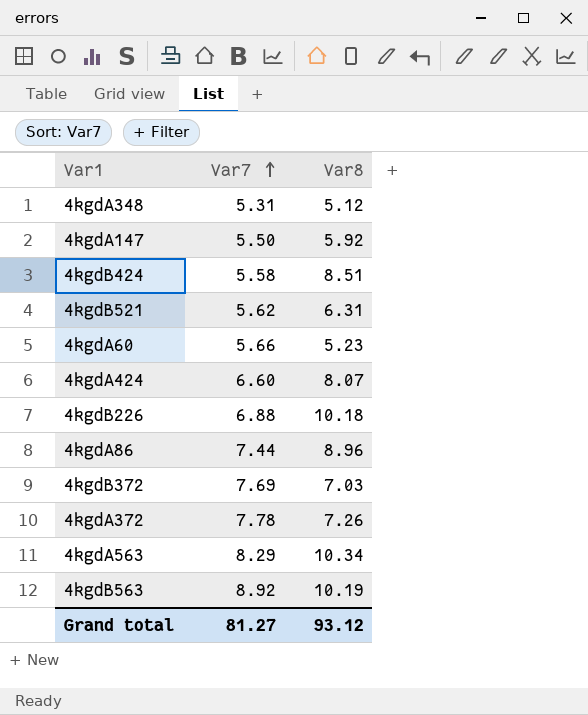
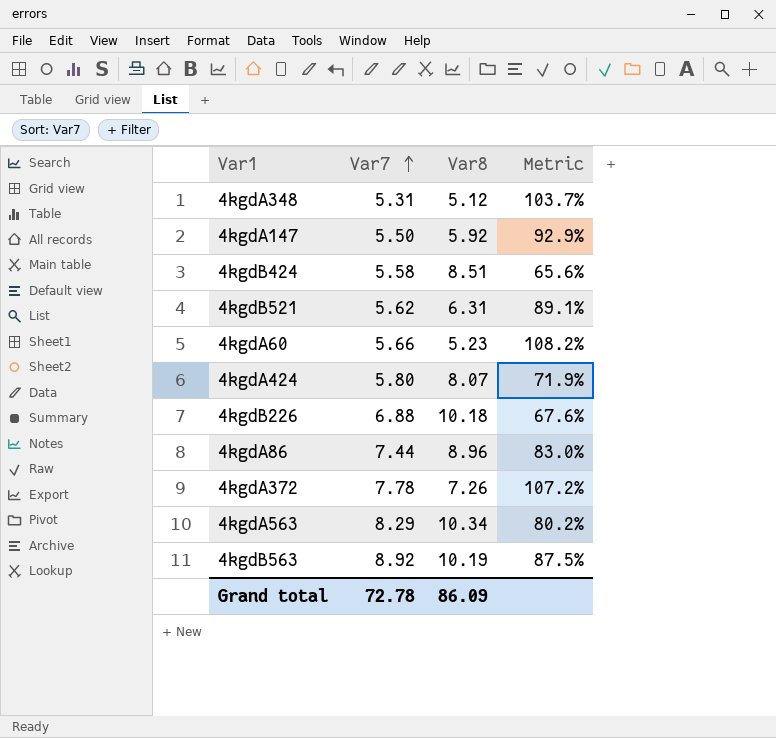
column Metric | formula: none -> [Var7] / [Var8]
row 4kgdB372: 7.69 | 7.03 -> none
4kgdA424 | Var7: 6.60 -> 5.80
Grand total | Var7: 81.27 -> 72.78
Grand total | Var8: 93.12 -> 86.09

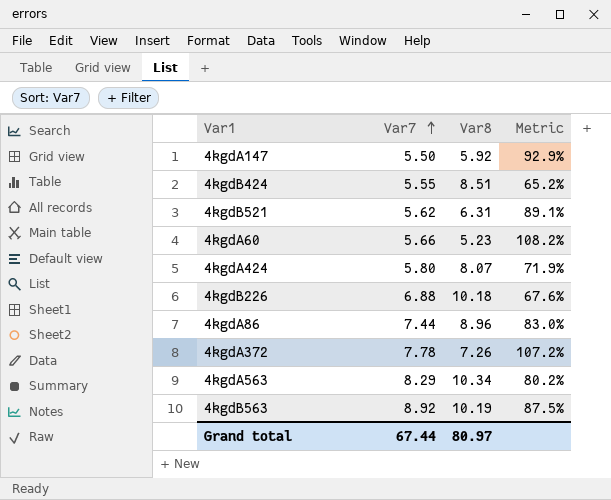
row 4kgdA348: 5.31 | 5.12 | 103.7% -> none
4kgdB424 | Var7: 5.58 -> 5.55
4kgdB424 | Metric: 65.6% -> 65.2%
Grand total | Var7: 72.78 -> 67.44
Grand total | Var8: 86.09 -> 80.97

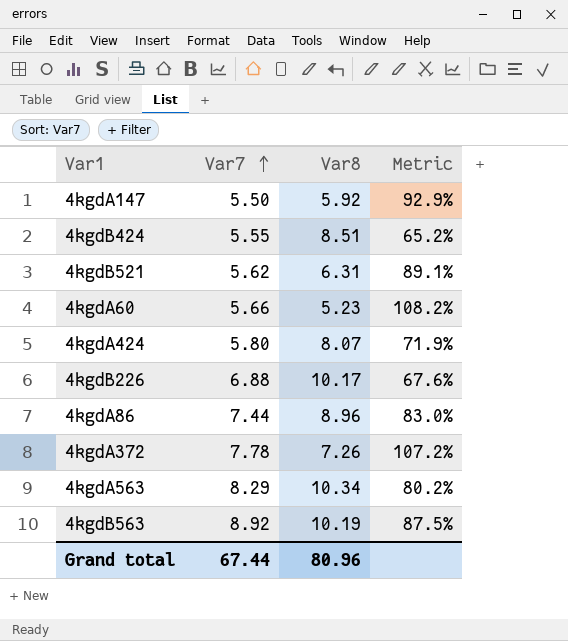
4kgdB226 | Var8: 10.18 -> 10.17
Grand total | Var8: 80.97 -> 80.96

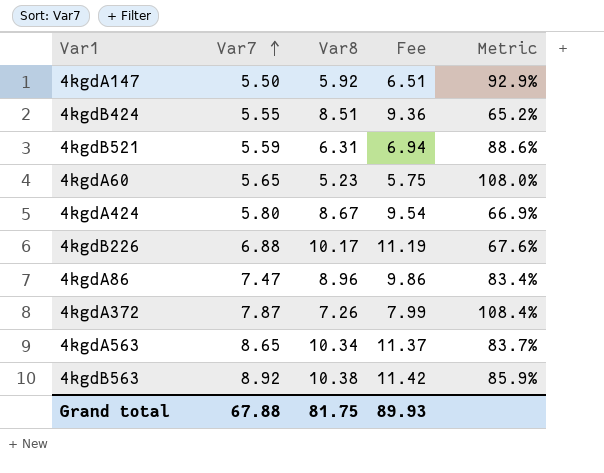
column Fee | formula: none -> [Var8] * 1.1
4kgdB521 | Var7: 5.62 -> 5.59
4kgdB521 | Metric: 89.1% -> 88.6%
4kgdA60 | Var7: 5.66 -> 5.65
4kgdA60 | Metric: 108.2% -> 108.0%
4kgdA424 | Var8: 8.07 -> 8.67
4kgdA424 | Metric: 71.9% -> 66.9%
4kgdA86 | Var7: 7.44 -> 7.47
4kgdA86 | Metric: 83.0% -> 83.4%
4kgdA372 | Var7: 7.78 -> 7.87
4kgdA372 | Metric: 107.2% -> 108.4%
4kgdA563 | Var7: 8.29 -> 8.65
4kgdA563 | Metric: 80.2% -> 83.7%
4kgdB563 | Var8: 10.19 -> 10.38
4kgdB563 | Metric: 87.5% -> 85.9%
Grand total | Var7: 67.44 -> 67.88
Grand total | Var8: 80.96 -> 81.75

